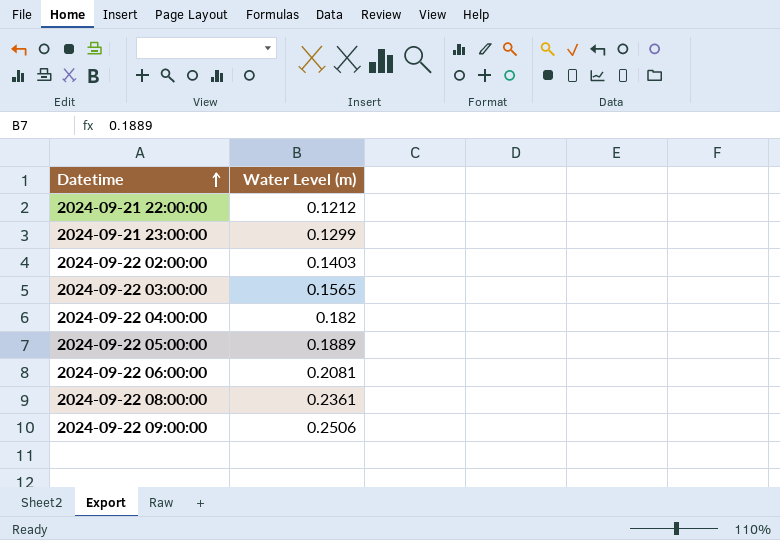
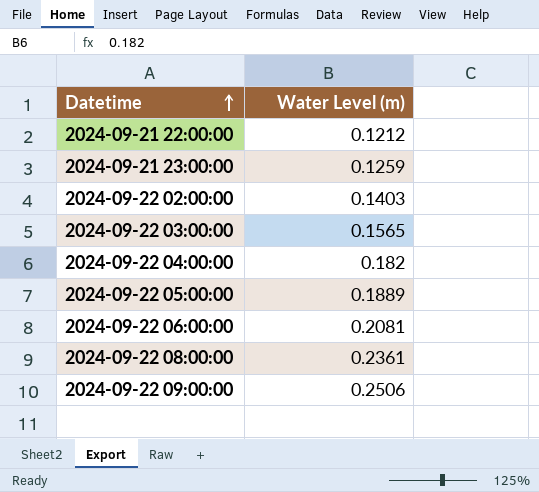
2024-09-21 23:00:00 | Water Level (m): 0.1299 -> 0.1259

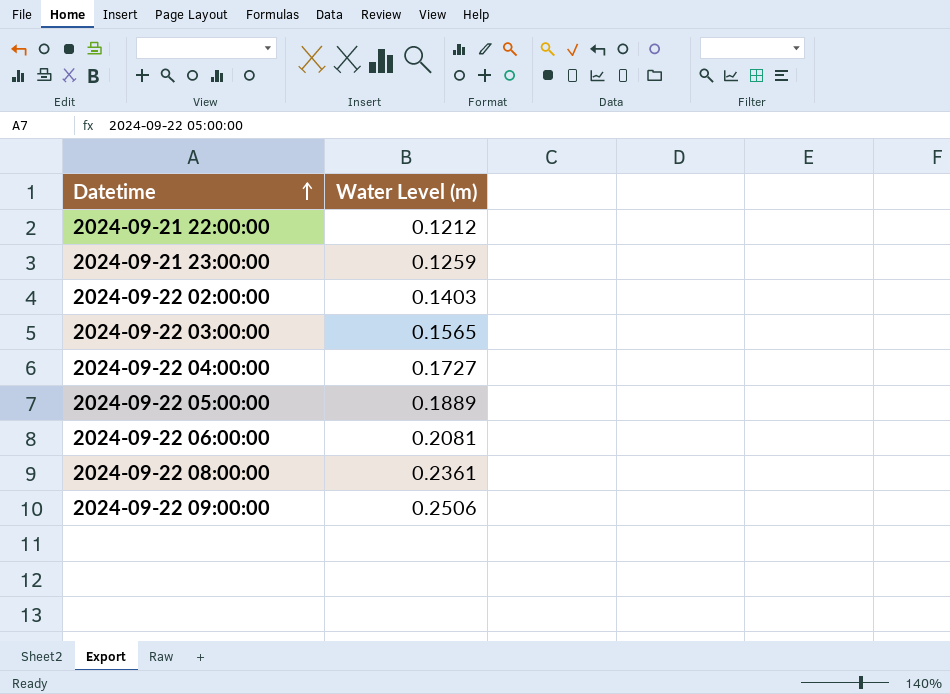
2024-09-22 04:00:00 | Water Level (m): 0.182 -> 0.1727

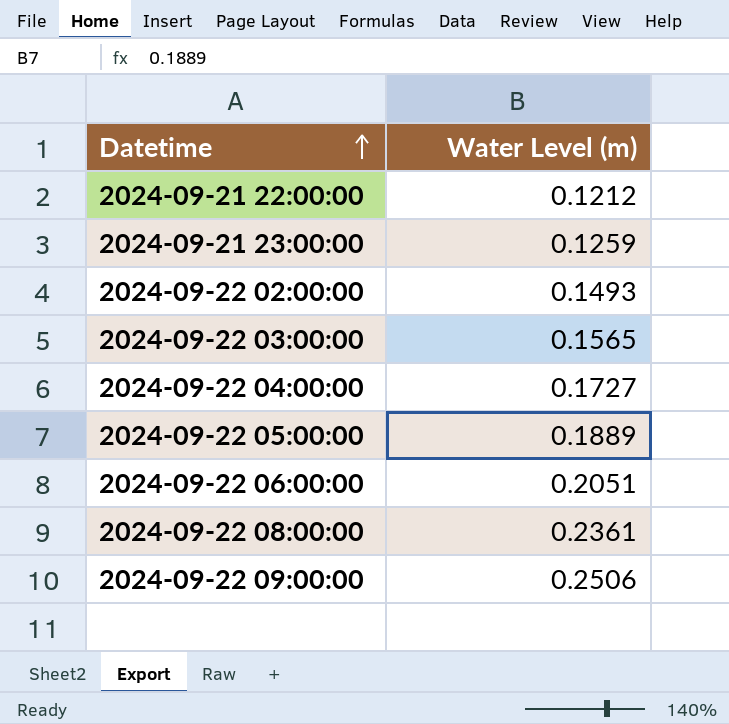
2024-09-22 02:00:00 | Water Level (m): 0.1403 -> 0.1493
2024-09-22 06:00:00 | Water Level (m): 0.2081 -> 0.2051

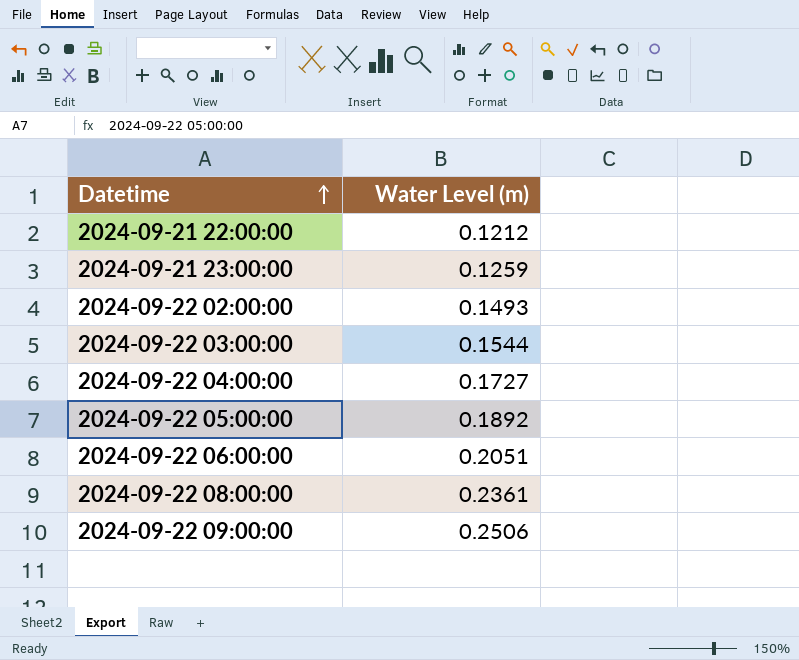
2024-09-22 03:00:00 | Water Level (m): 0.1565 -> 0.1544
2024-09-22 05:00:00 | Water Level (m): 0.1889 -> 0.1892

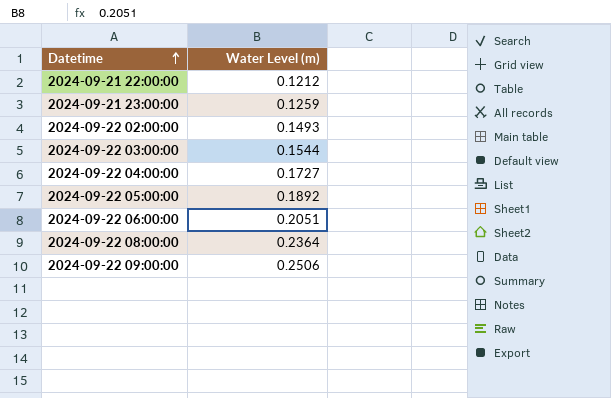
2024-09-22 08:00:00 | Water Level (m): 0.2361 -> 0.2364

